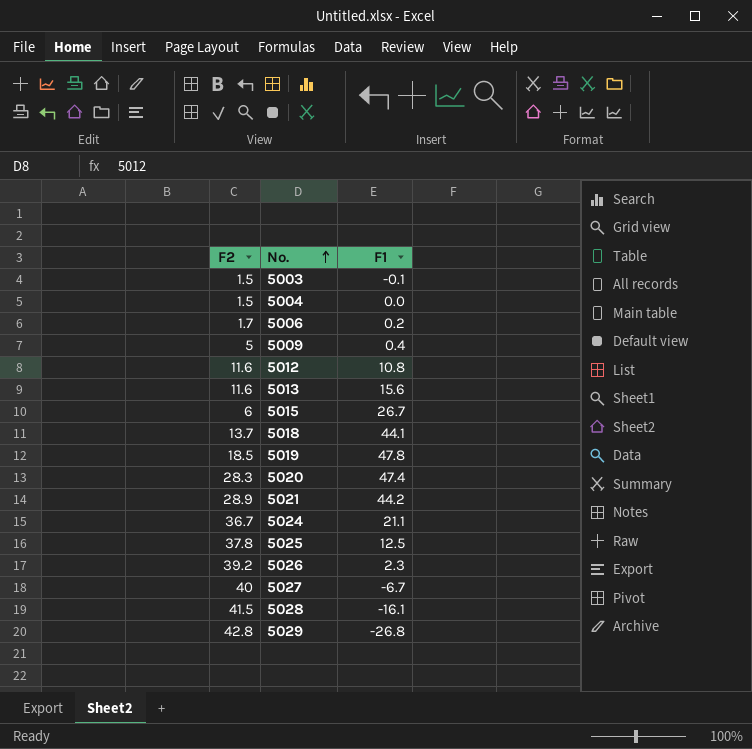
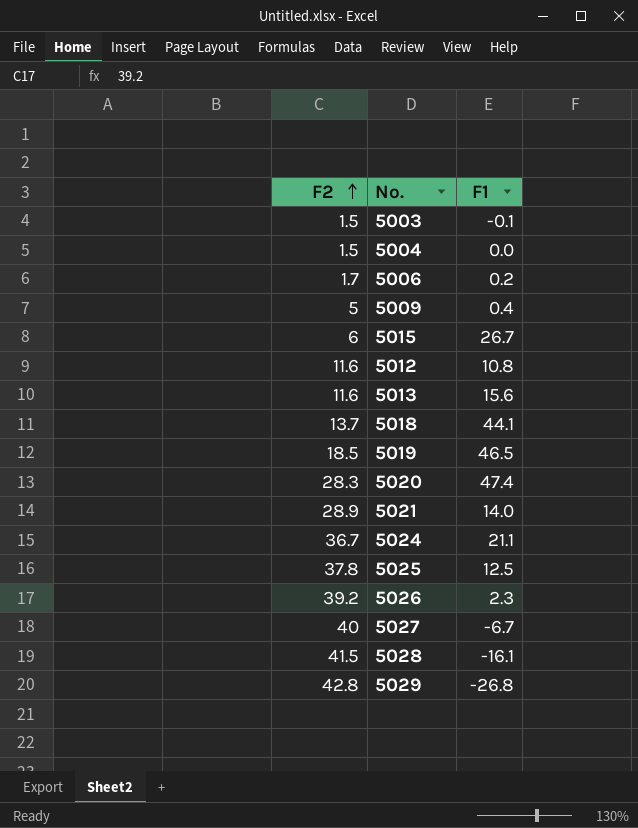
row order: No. ascending -> F2 ascending
5019 | F1: 47.8 -> 46.5
5021 | F1: 44.2 -> 14.0

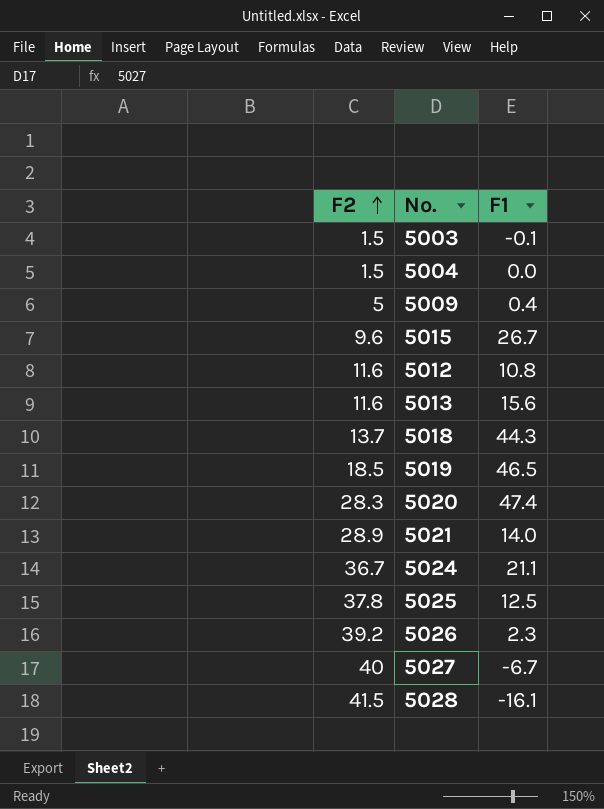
row 5006: 1.7 | 0.2 -> none
row 5029: 42.8 | -26.8 -> none
5015 | F2: 6 -> 9.6
5018 | F1: 44.1 -> 44.3

